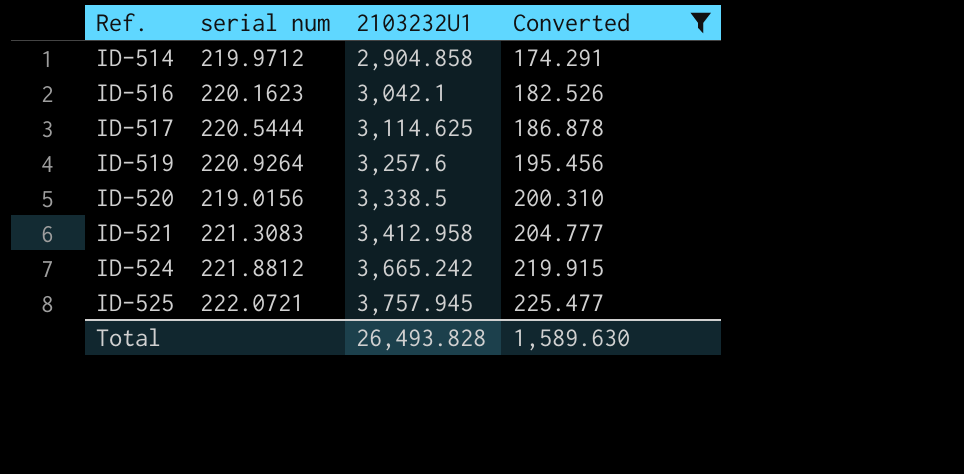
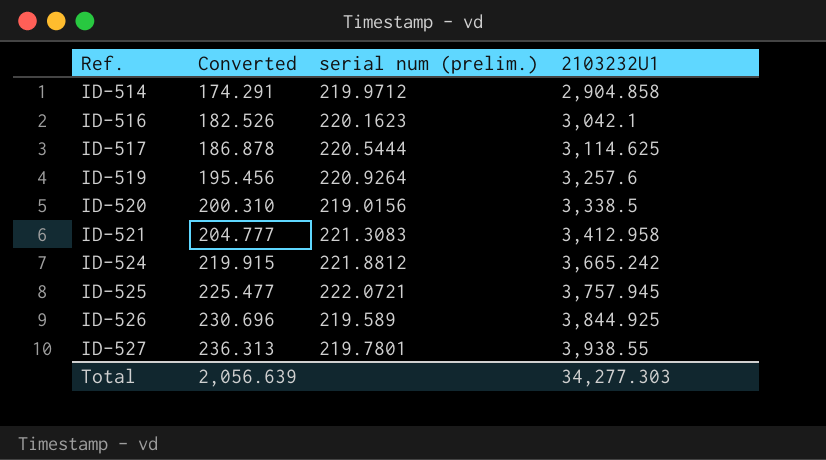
filter: Converted <= 225.477 -> none
column Converted | position: 4 -> 2
column name: serial num -> serial num (prelim.)
Total | Converted: 1,589.630 -> 2,056.639
Total | 2103232U1: 26,493.828 -> 34,277.303

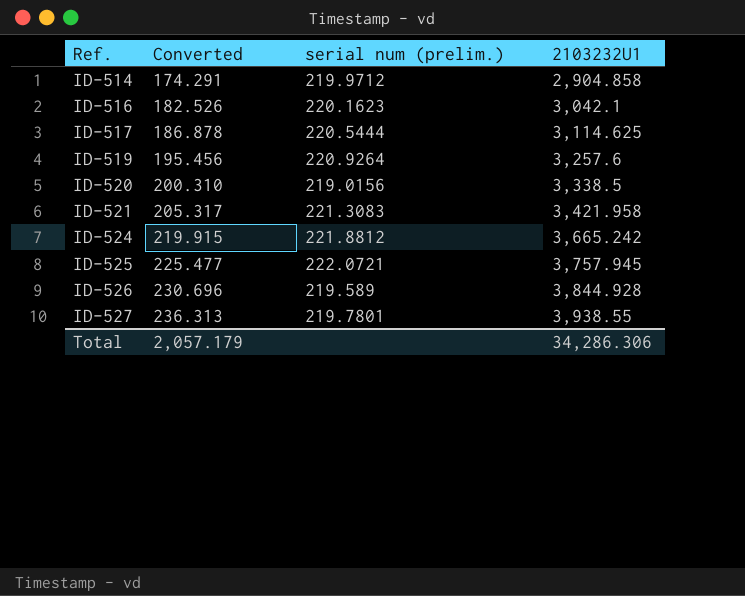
ID-521 | Converted: 204.777 -> 205.317
ID-521 | 2103232U1: 3,412.958 -> 3,421.958
ID-526 | 2103232U1: 3,844.925 -> 3,844.928
Total | Converted: 2,056.639 -> 2,057.179
Total | 2103232U1: 34,277.303 -> 34,286.306

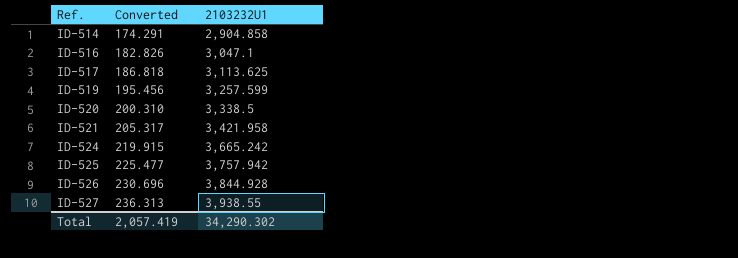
column serial num (prelim.) | position: 3 -> none
ID-516 | Converted: 182.526 -> 182.826
ID-516 | 2103232U1: 3,042.1 -> 3,047.1
ID-517 | Converted: 186.878 -> 186.818
ID-517 | 2103232U1: 3,114.625 -> 3,113.625
ID-519 | 2103232U1: 3,257.6 -> 3,257.599
ID-525 | 2103232U1: 3,757.945 -> 3,757.942
Total | Converted: 2,057.179 -> 2,057.419
Total | 2103232U1: 34,286.306 -> 34,290.302

